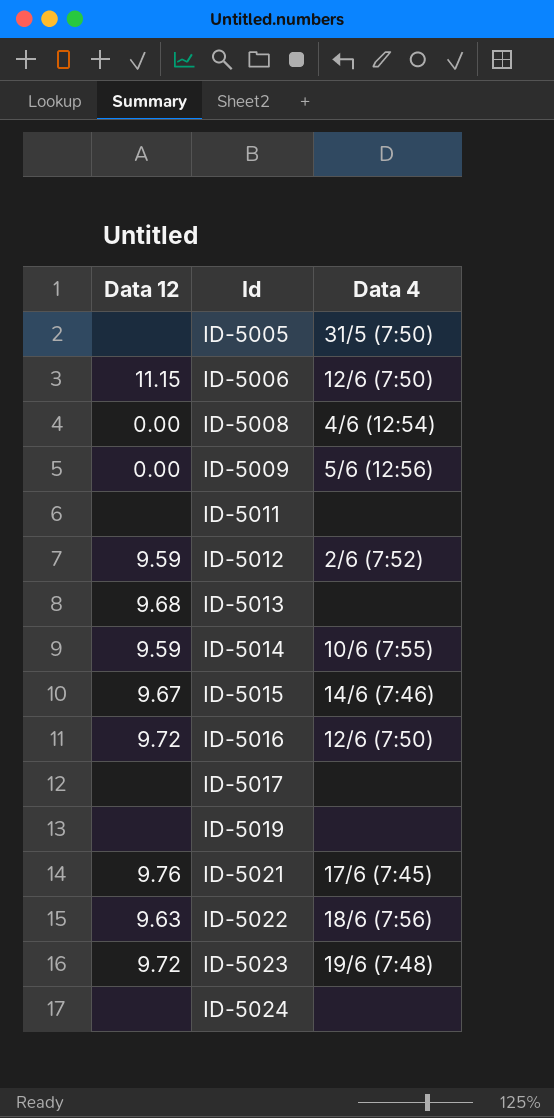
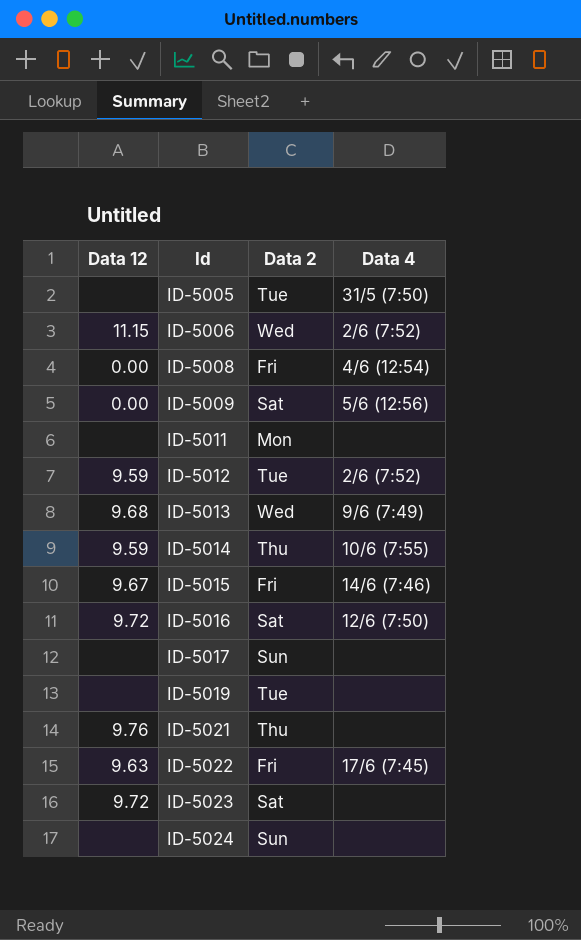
column Data 2 | position: none -> 3
ID-5006 | Data 4: 12/6 (7:50) -> 2/6 (7:52)
ID-5013 | Data 4: none -> 9/6 (7:49)
ID-5021 | Data 4: 17/6 (7:45) -> none
ID-5022 | Data 4: 18/6 (7:56) -> 17/6 (7:45)
ID-5023 | Data 4: 19/6 (7:48) -> none

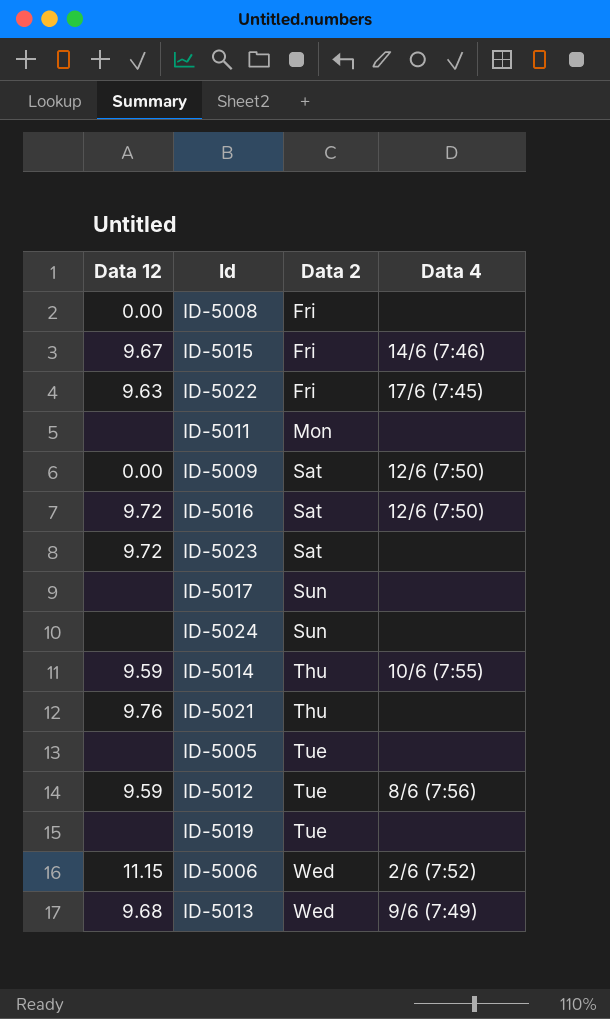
row order: Id ascending -> Data 2 ascending
ID-5008 | Data 4: 4/6 (12:54) -> none
ID-5009 | Data 4: 5/6 (12:56) -> 12/6 (7:50)
ID-5005 | Data 4: 31/5 (7:50) -> none
ID-5012 | Data 4: 2/6 (7:52) -> 8/6 (7:56)

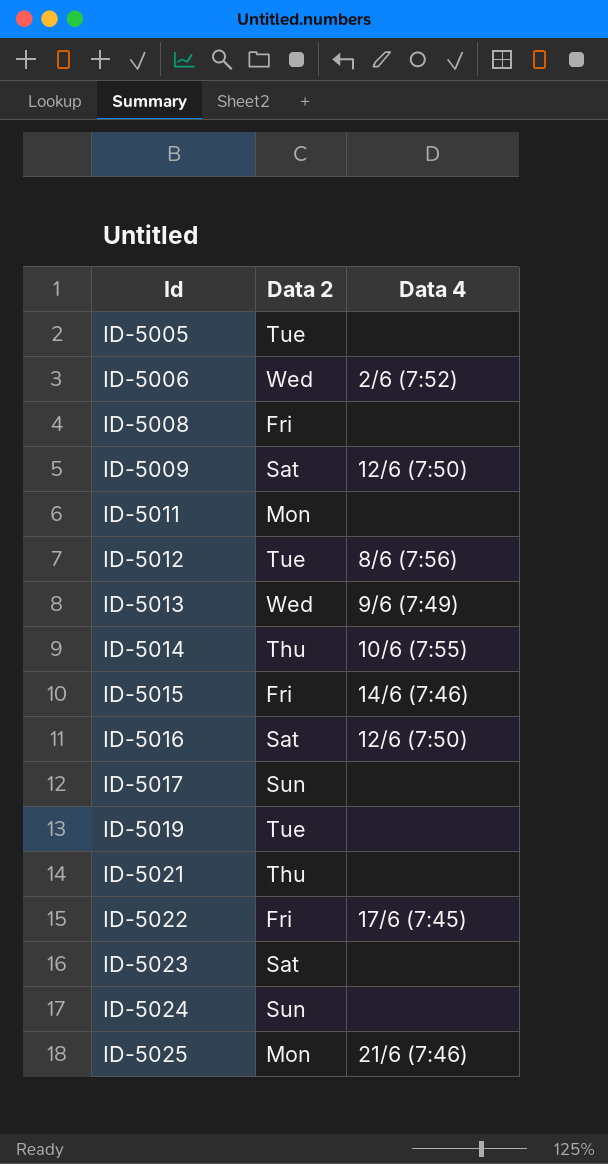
row order: Data 2 ascending -> Id ascending
column Data 12 | position: 1 -> none
row ID-5025: none -> Mon | 21/6 (7:46)

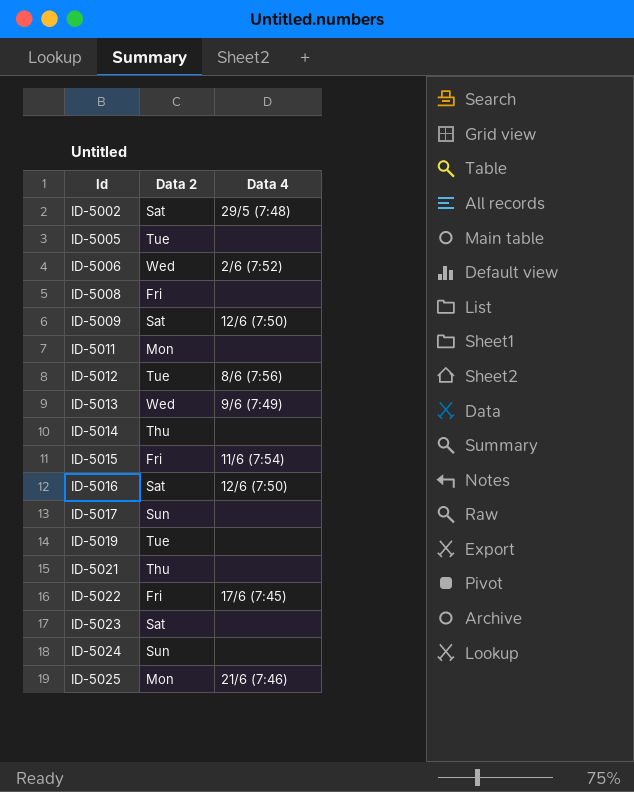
row ID-5002: none -> Sat | 29/5 (7:48)
ID-5014 | Data 4: 10/6 (7:55) -> none
ID-5015 | Data 4: 14/6 (7:46) -> 11/6 (7:54)

